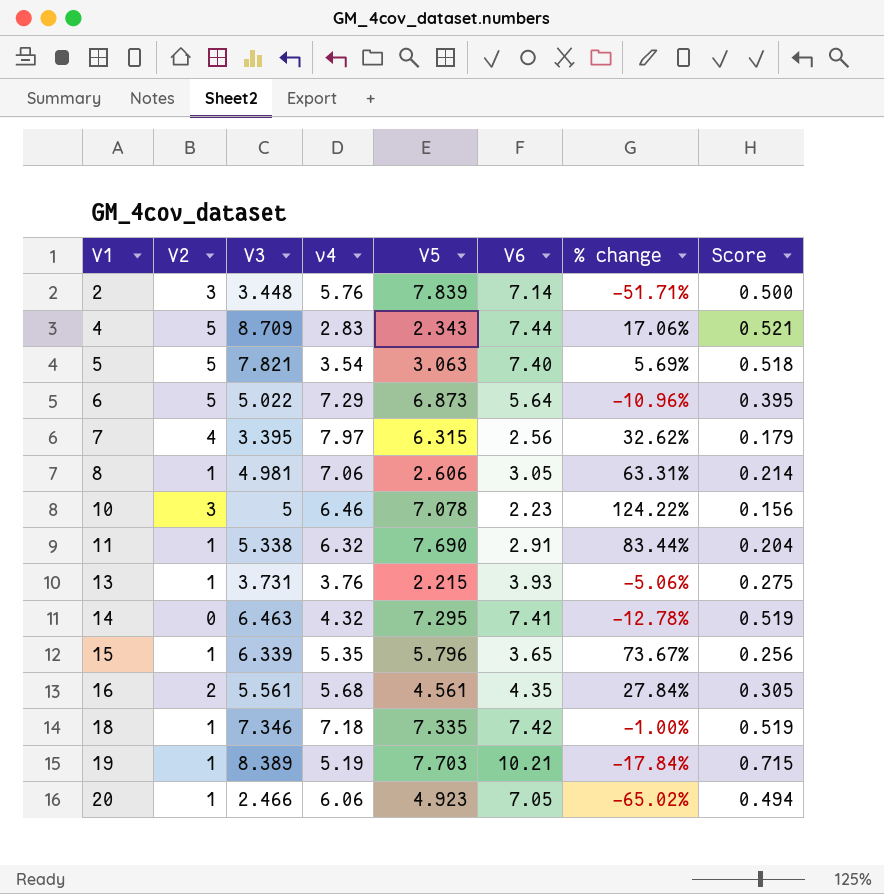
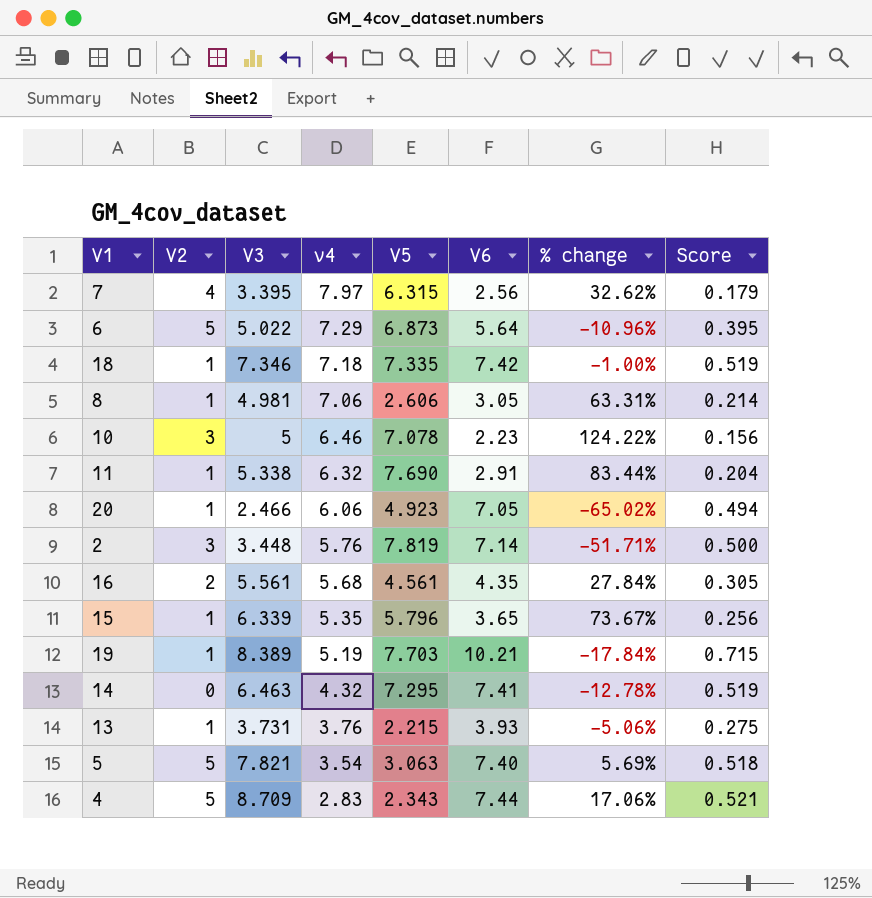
row order: V1 ascending -> v4 descending
2 | V5: 7.839 -> 7.819

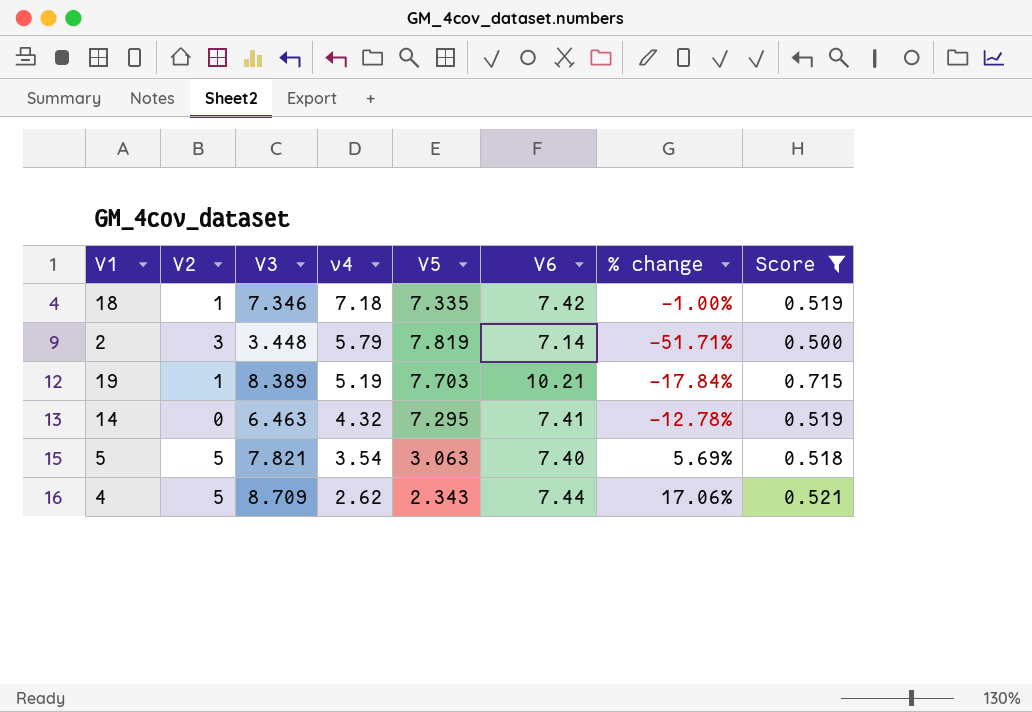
filter: none -> Score >= 0.500
2 | v4: 5.76 -> 5.79
4 | v4: 2.83 -> 2.62

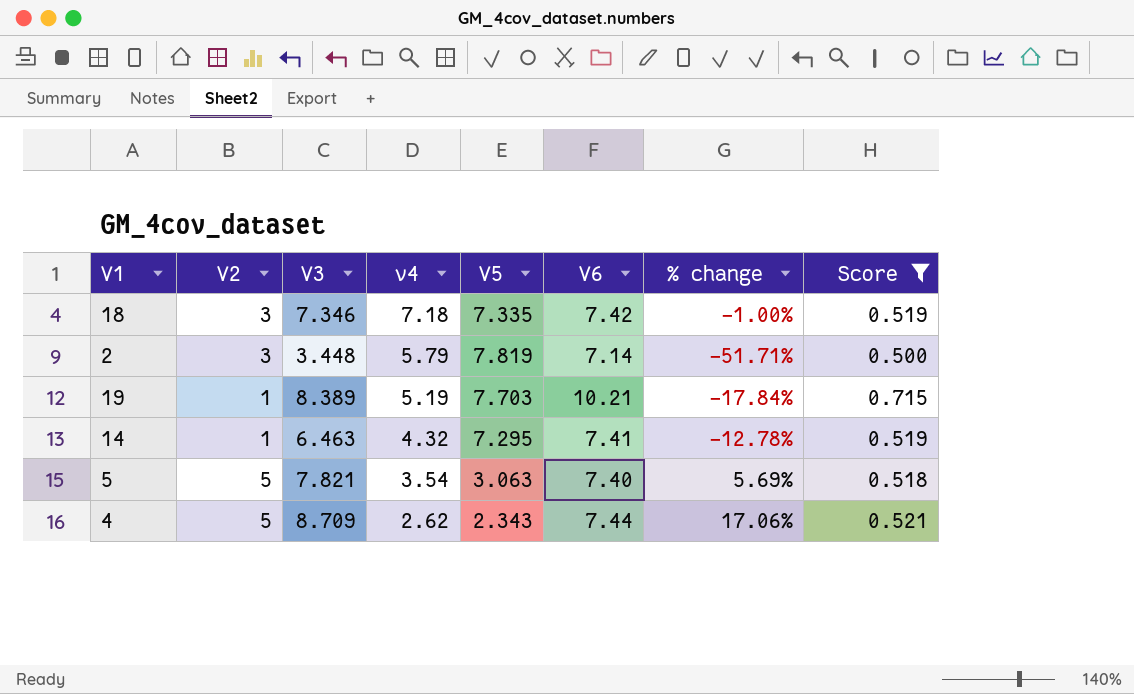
18 | V2: 1 -> 3
14 | V2: 0 -> 1

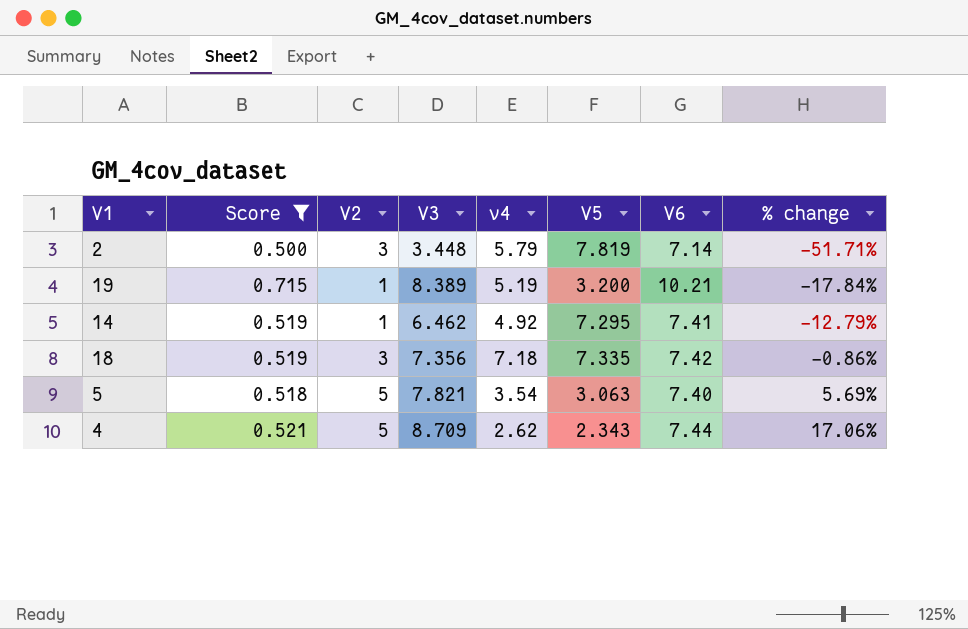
row order: v4 descending -> % change ascending
column Score | position: 8 -> 2
19 | V5: 7.703 -> 3.200
14 | V3: 6.463 -> 6.462
14 | v4: 4.32 -> 4.92
14 | % change: -12.78% -> -12.79%
18 | V3: 7.346 -> 7.356
18 | % change: -1.00% -> -0.86%

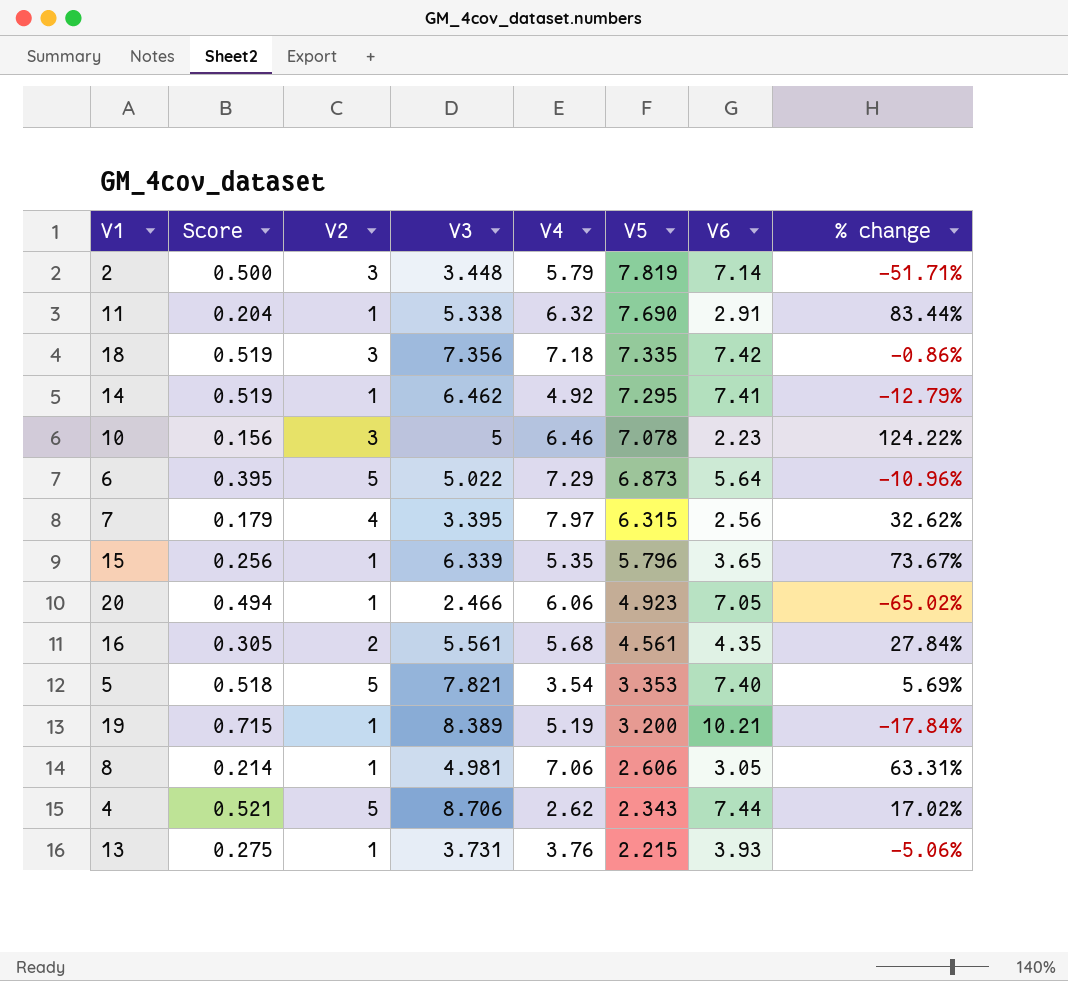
filter: Score >= 0.500 -> none
row order: % change ascending -> V5 descending
column name: v4 -> V4
5 | V5: 3.063 -> 3.353
4 | V3: 8.709 -> 8.706
4 | % change: 17.06% -> 17.02%

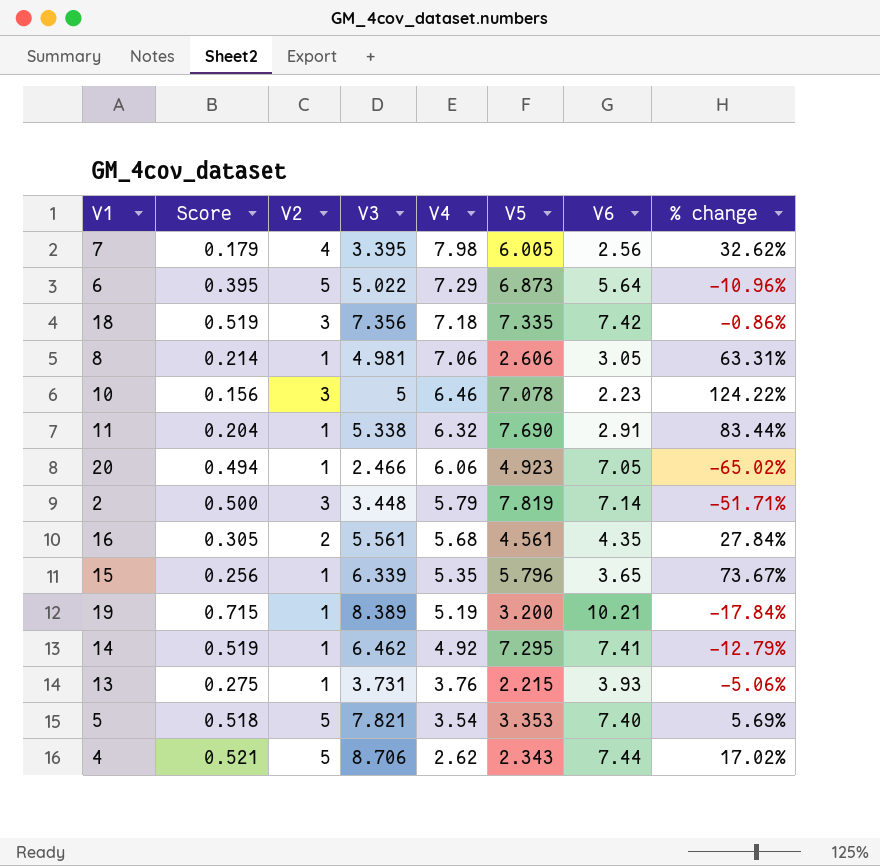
row order: V5 descending -> V4 descending
7 | V4: 7.97 -> 7.98
7 | V5: 6.315 -> 6.005

